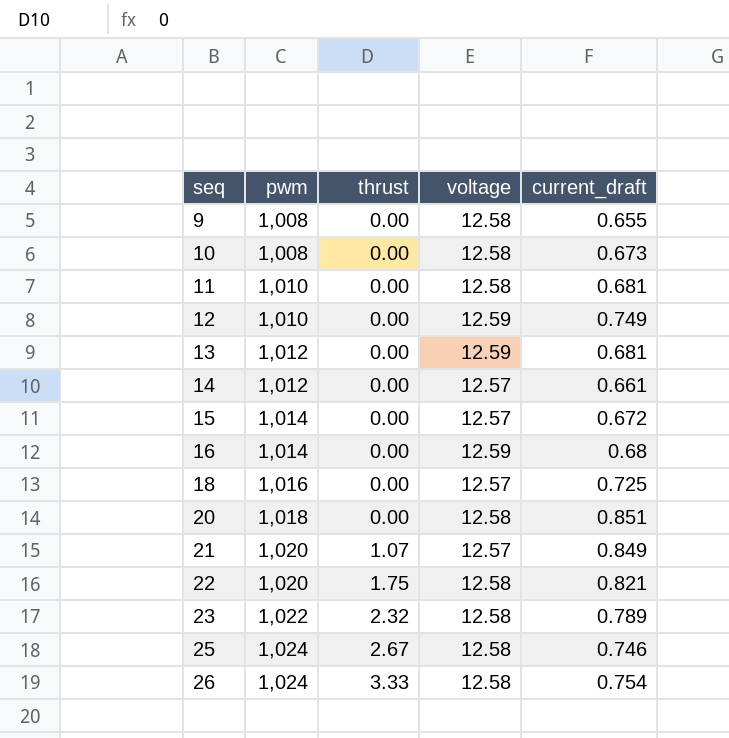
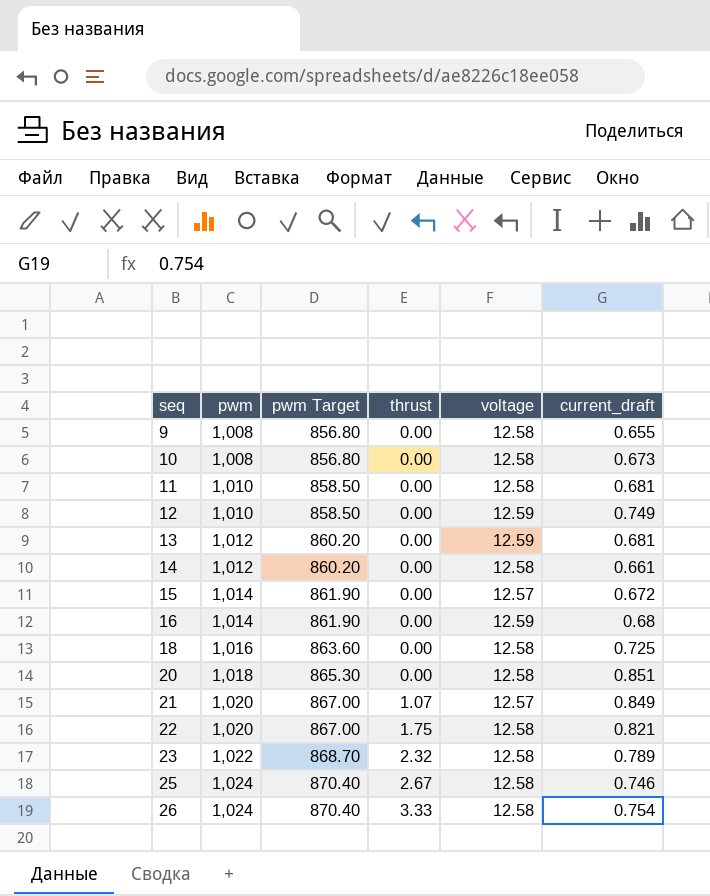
column pwm Target | formula: none -> [pwm] * 0.85
14 | voltage: 12.57 -> 12.58
18 | voltage: 12.57 -> 12.58

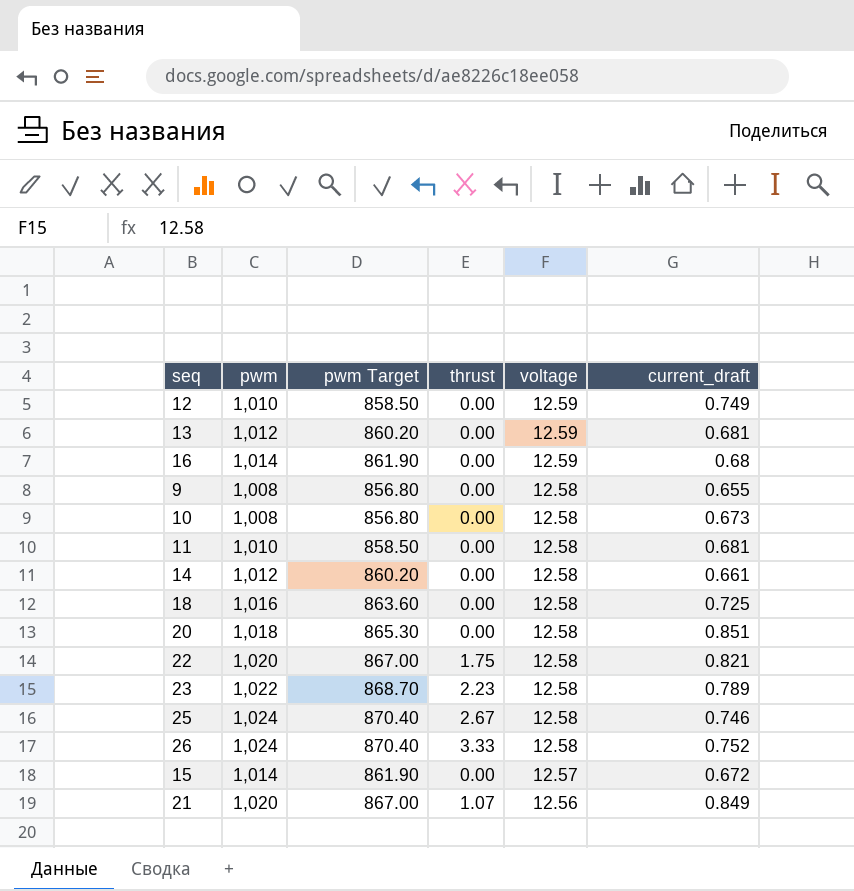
row order: seq ascending -> voltage descending
23 | thrust: 2.32 -> 2.23
26 | current_draft: 0.754 -> 0.752
21 | voltage: 12.57 -> 12.56

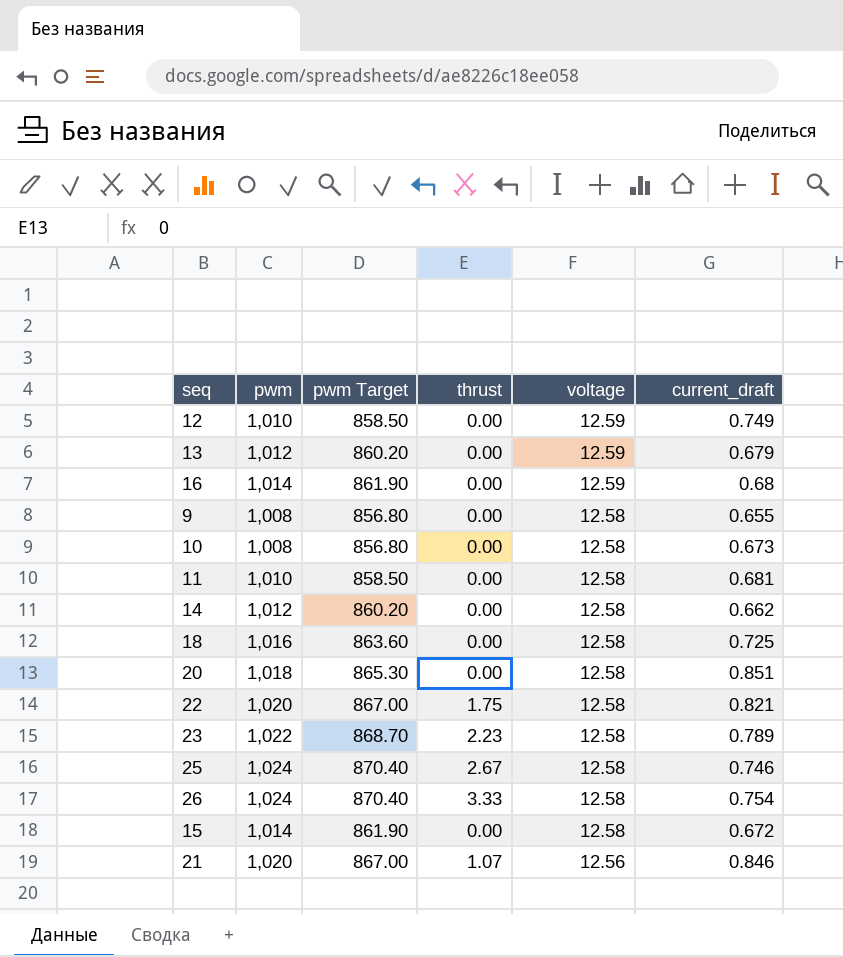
13 | current_draft: 0.681 -> 0.679
14 | current_draft: 0.661 -> 0.662
26 | current_draft: 0.752 -> 0.754
15 | voltage: 12.57 -> 12.58
21 | current_draft: 0.849 -> 0.846

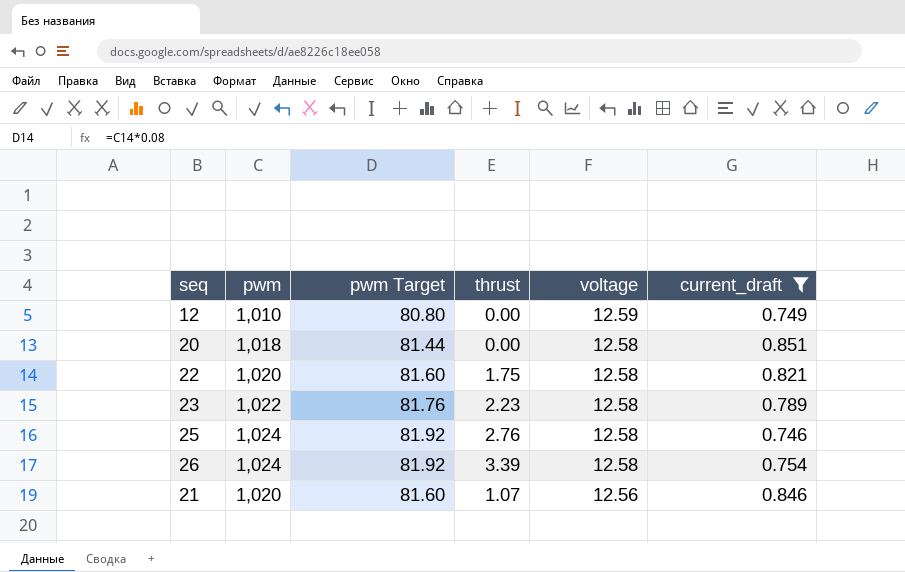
filter: none -> current_draft >= 0.746
column pwm Target | formula: [pwm] * 0.85 -> [pwm] * 0.08
25 | thrust: 2.67 -> 2.76
26 | thrust: 3.33 -> 3.39

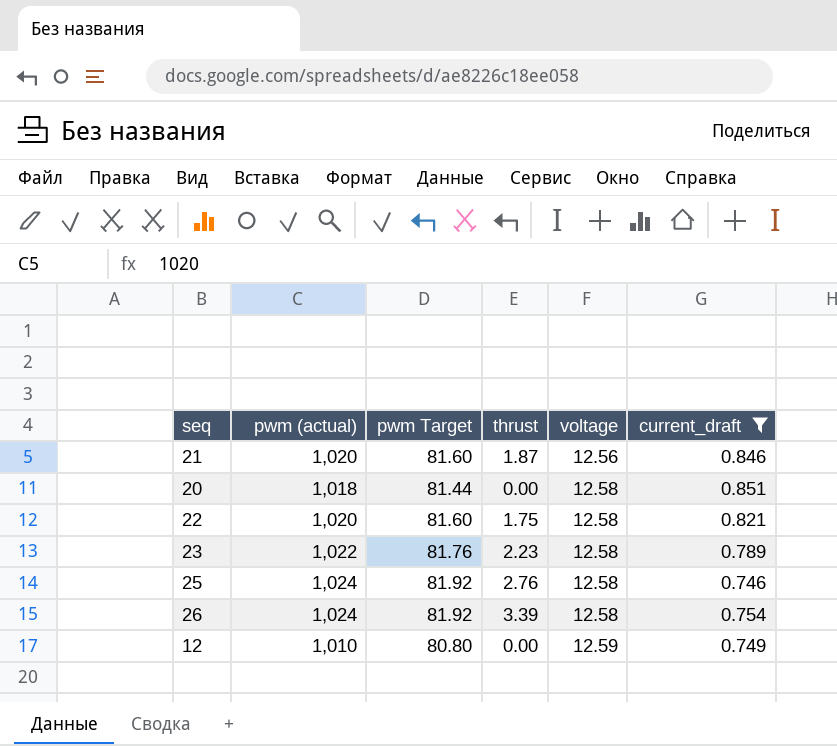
row order: voltage descending -> voltage ascending
column name: pwm -> pwm (actual)
21 | thrust: 1.07 -> 1.87

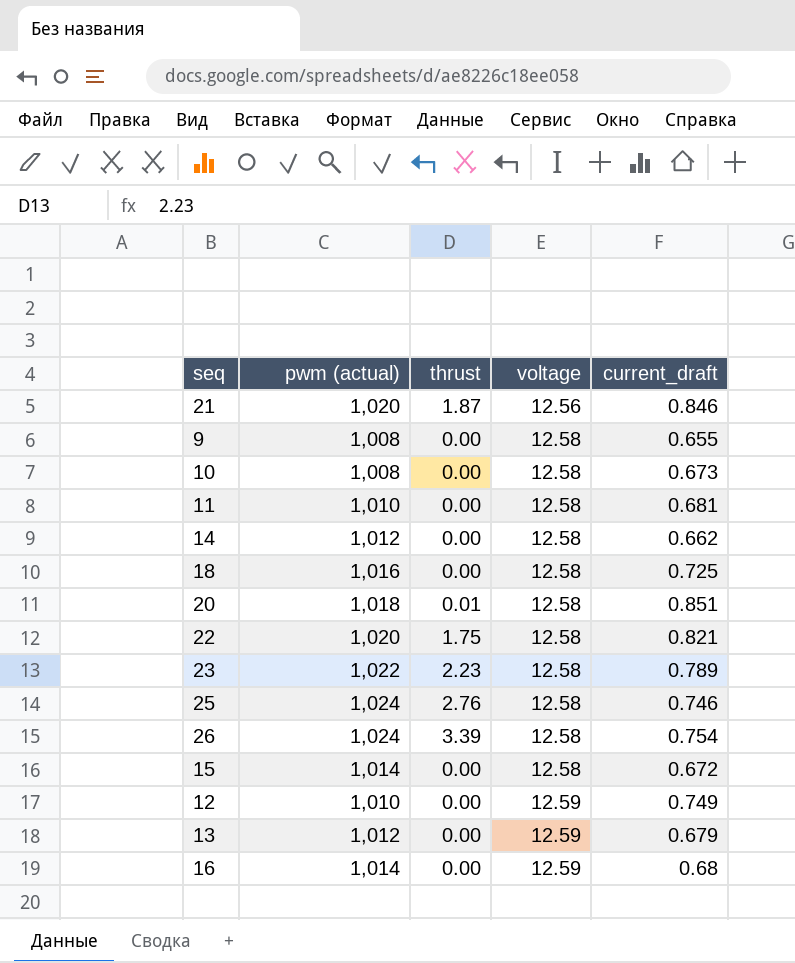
filter: current_draft >= 0.746 -> none
column pwm Target | formula: [pwm (actual)] * 0.08 -> none
20 | thrust: 0.00 -> 0.01

